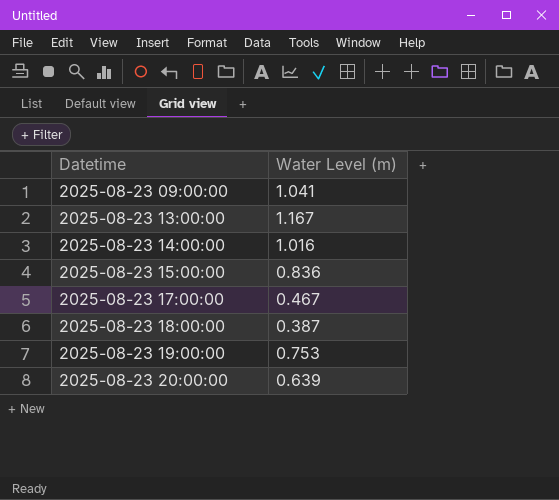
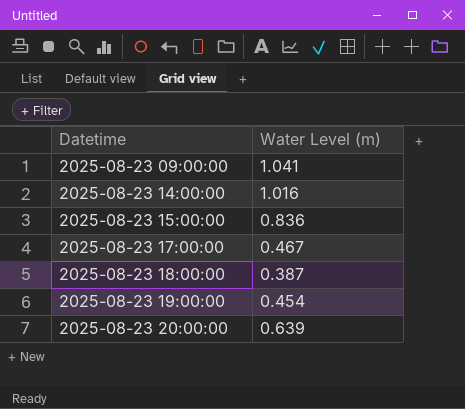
row 2025-08-23 13:00:00: 1.167 -> none
2025-08-23 19:00:00 | Water Level (m): 0.753 -> 0.454

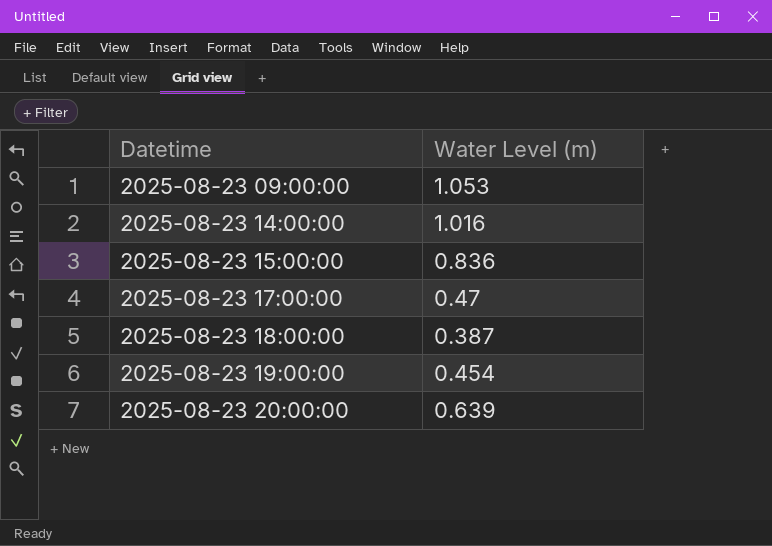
2025-08-23 09:00:00 | Water Level (m): 1.041 -> 1.053
2025-08-23 17:00:00 | Water Level (m): 0.467 -> 0.47

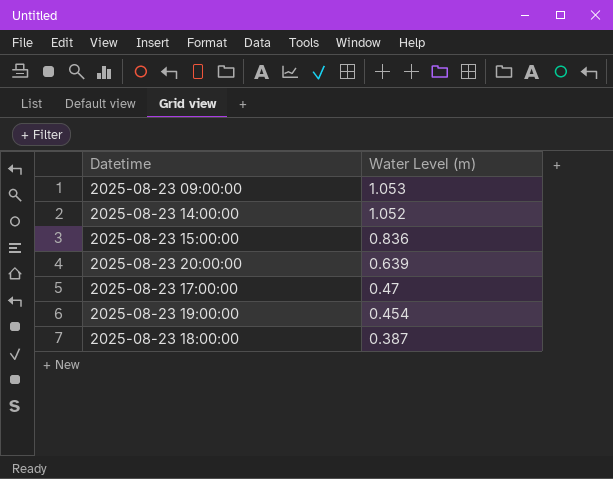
row order: Datetime ascending -> Water Level (m) descending
2025-08-23 14:00:00 | Water Level (m): 1.016 -> 1.052

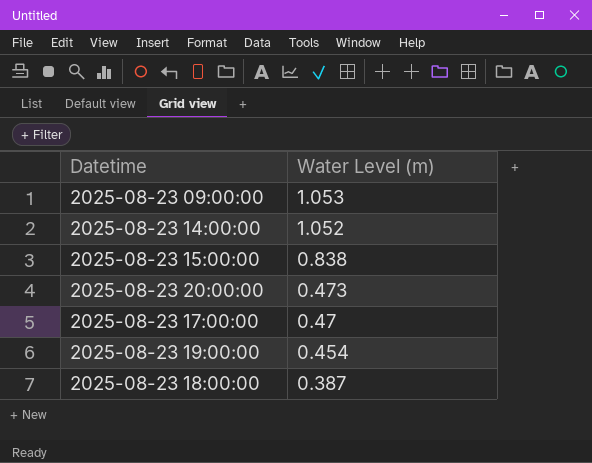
2025-08-23 15:00:00 | Water Level (m): 0.836 -> 0.838
2025-08-23 20:00:00 | Water Level (m): 0.639 -> 0.473

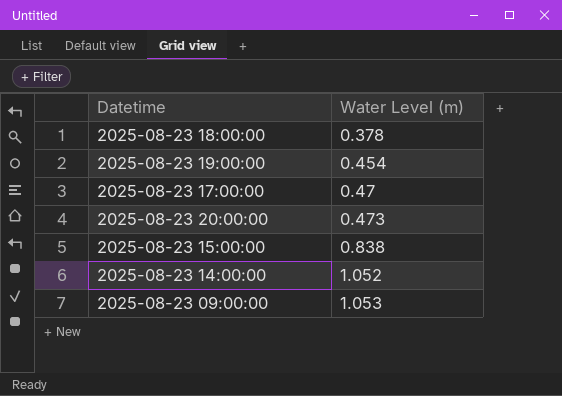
row order: Water Level (m) descending -> Water Level (m) ascending
2025-08-23 18:00:00 | Water Level (m): 0.387 -> 0.378

